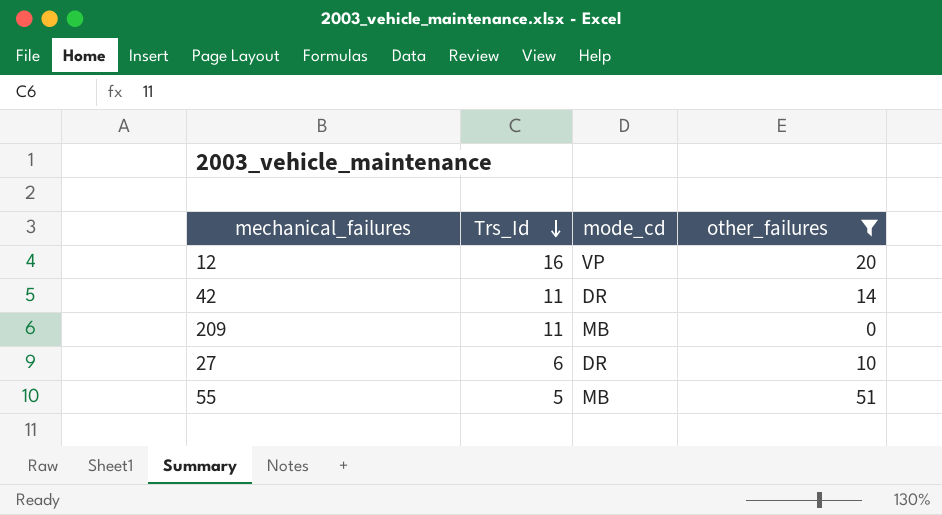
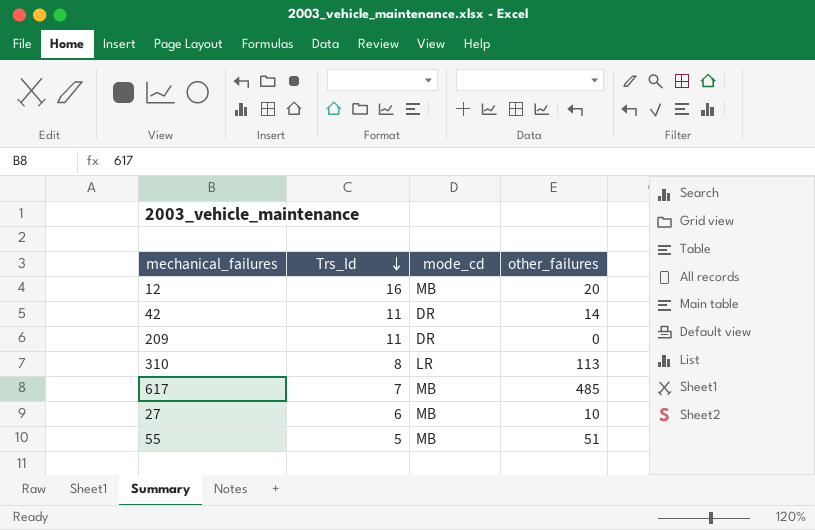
filter: other_failures <= 51 -> none
12 | mode_cd: VP -> MB
209 | mode_cd: MB -> DR
27 | mode_cd: DR -> MB

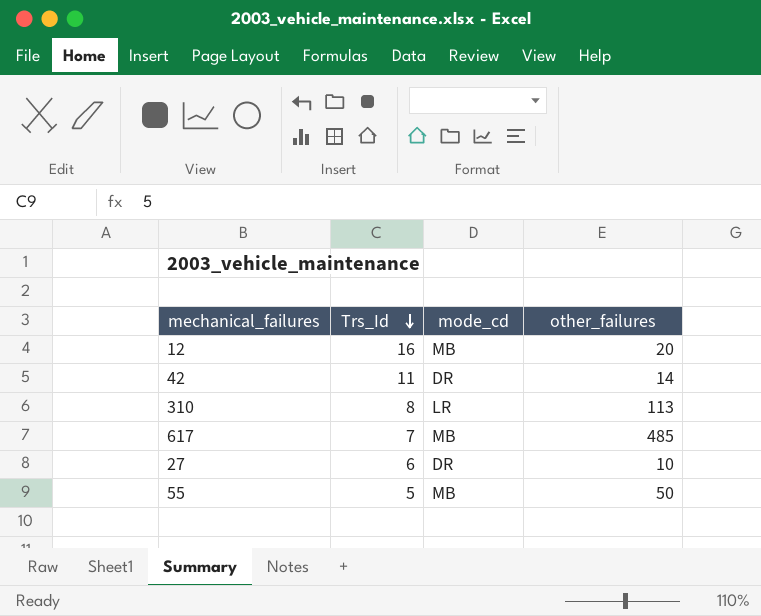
row 209: 11 | DR | 0 -> none
27 | mode_cd: MB -> DR
55 | other_failures: 51 -> 50

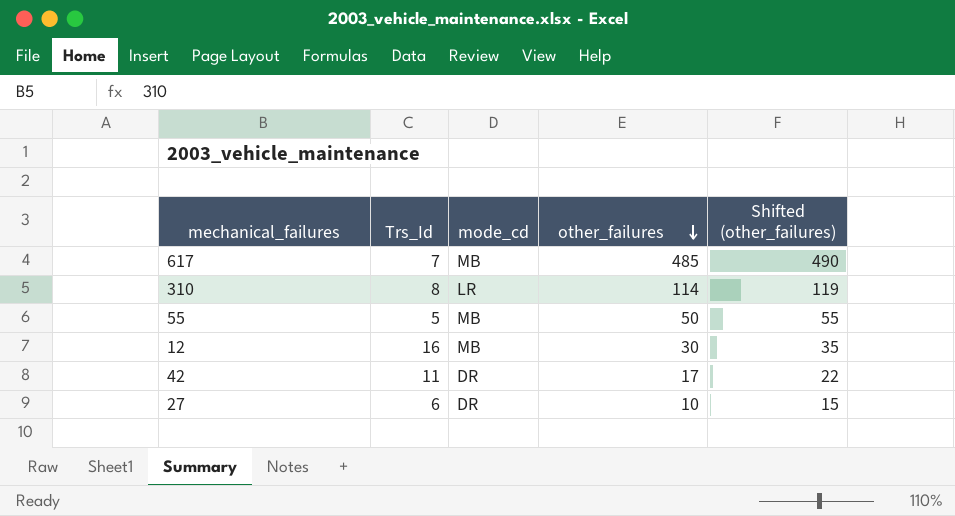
row order: Trs_Id descending -> other_failures descending
column Shifted (other_failures) | formula: none -> [other_failures] + 5
310 | other_failures: 113 -> 114
12 | other_failures: 20 -> 30
42 | other_failures: 14 -> 17

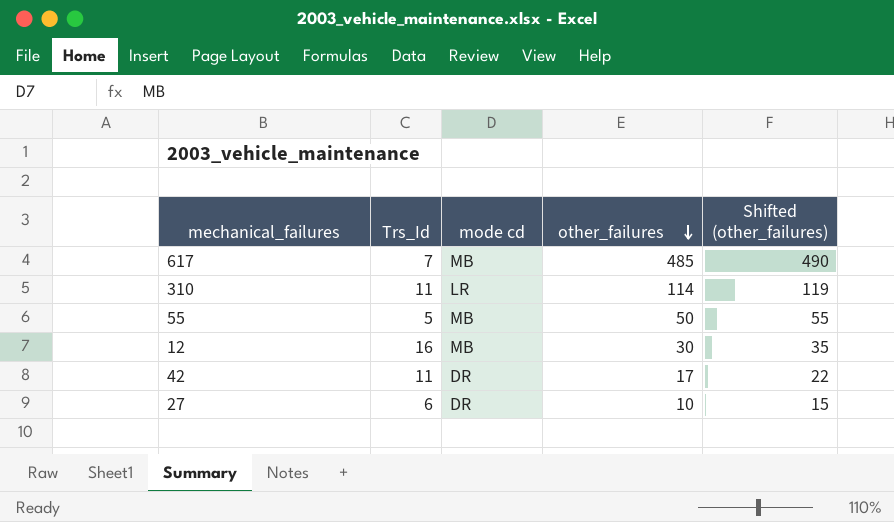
column name: mode_cd -> mode cd
310 | Trs_Id: 8 -> 11

